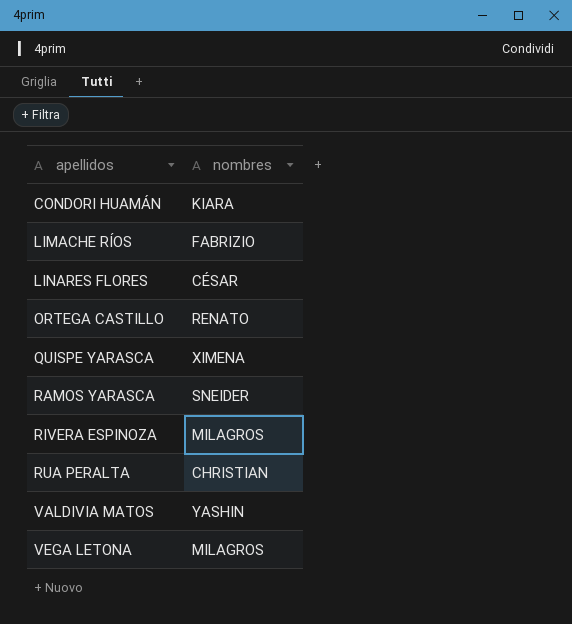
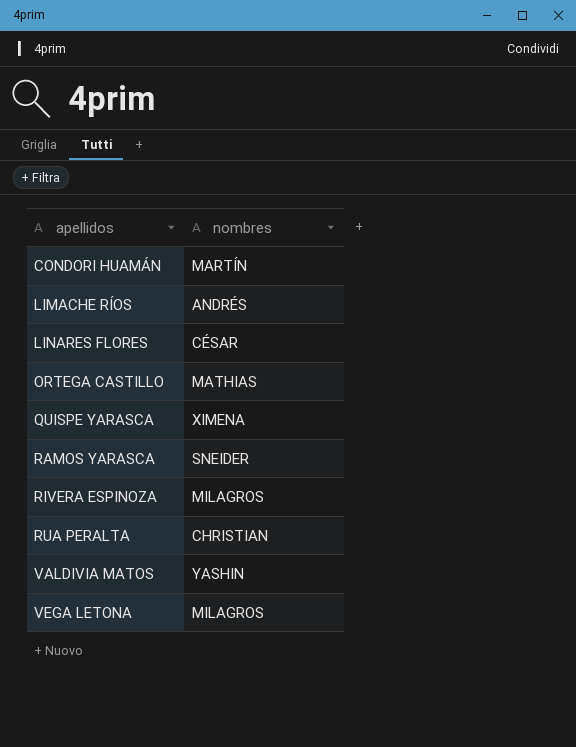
CONDORI HUAMÁN | nombres: KIARA -> MARTÍN
LIMACHE RÍOS | nombres: FABRIZIO -> ANDRÉS
ORTEGA CASTILLO | nombres: RENATO -> MATHIAS

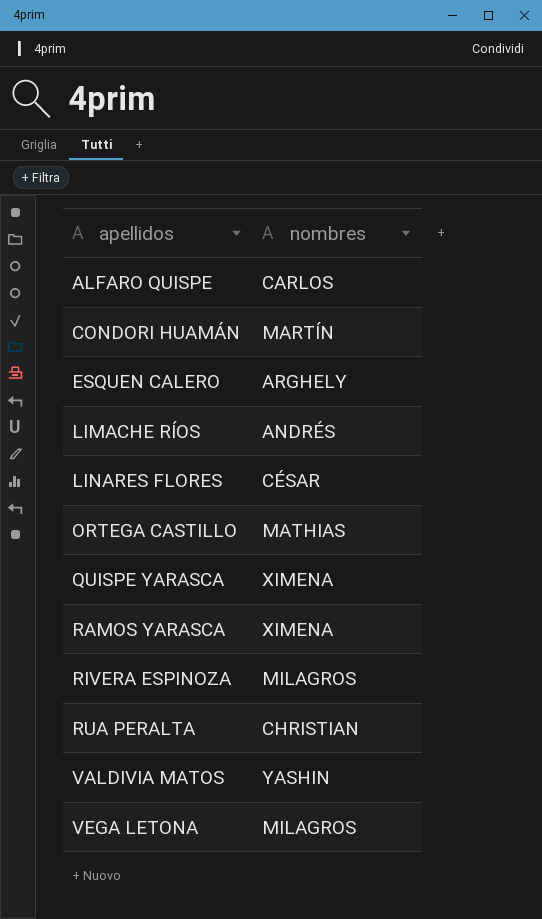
row ALFARO QUISPE: none -> CARLOS
row ESQUEN CALERO: none -> ARGHELY
RAMOS YARASCA | nombres: SNEIDER -> XIMENA

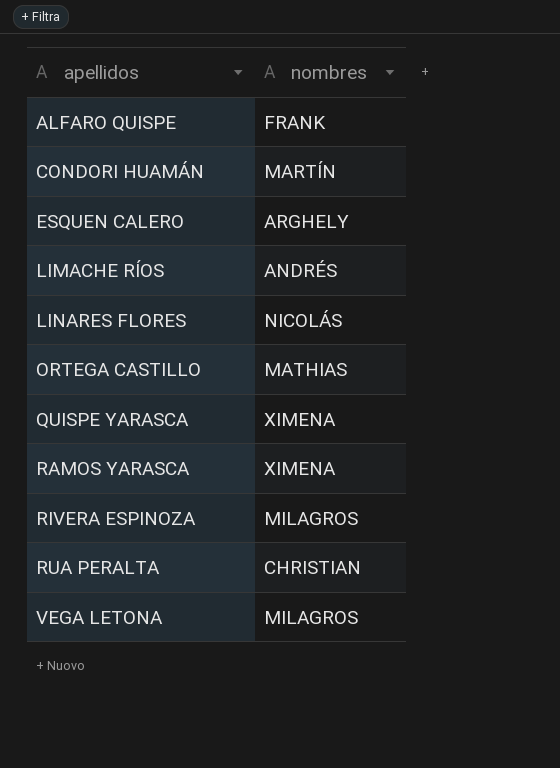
row VALDIVIA MATOS: YASHIN -> none
ALFARO QUISPE | nombres: CARLOS -> FRANK
LINARES FLORES | nombres: CÉSAR -> NICOLÁS

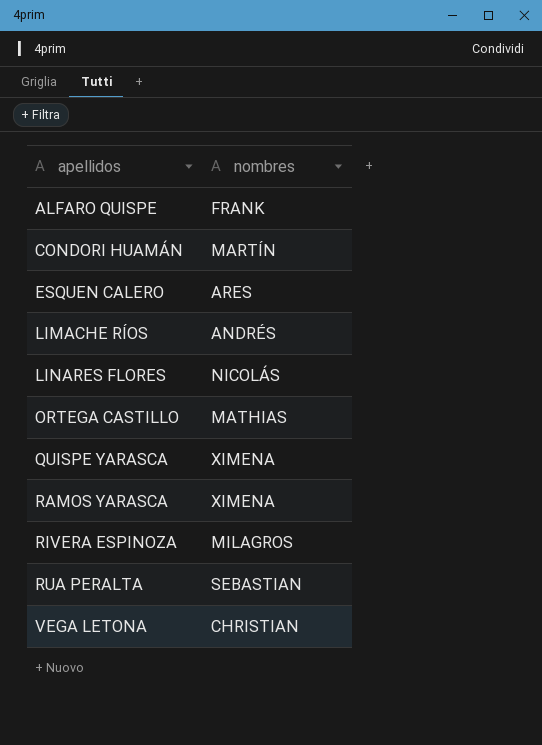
ESQUEN CALERO | nombres: ARGHELY -> ARES
RUA PERALTA | nombres: CHRISTIAN -> SEBASTIAN
VEGA LETONA | nombres: MILAGROS -> CHRISTIAN

